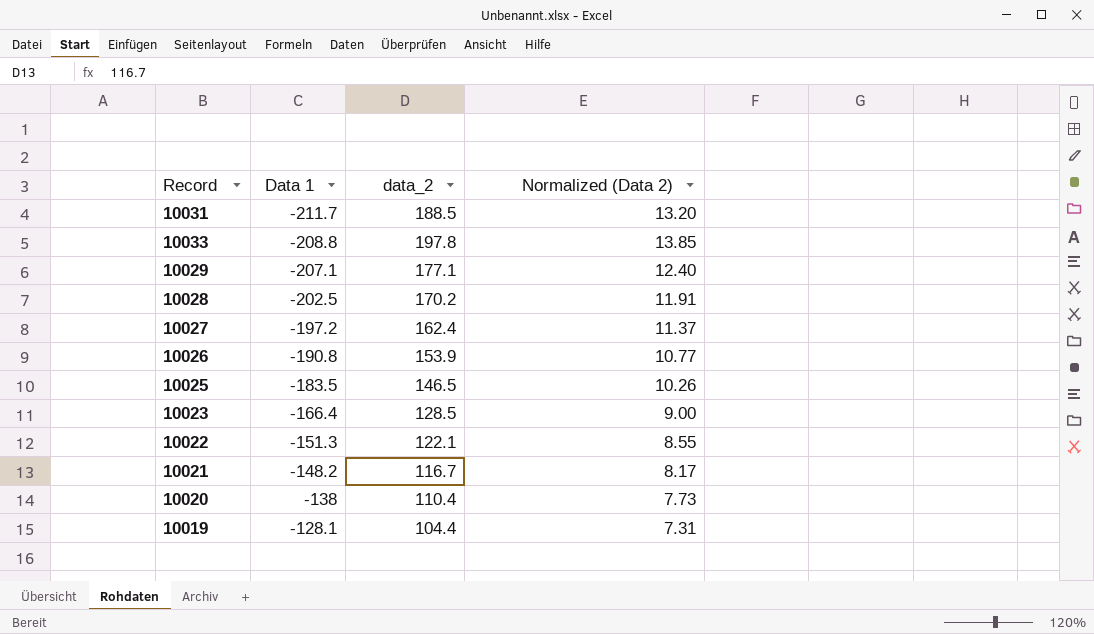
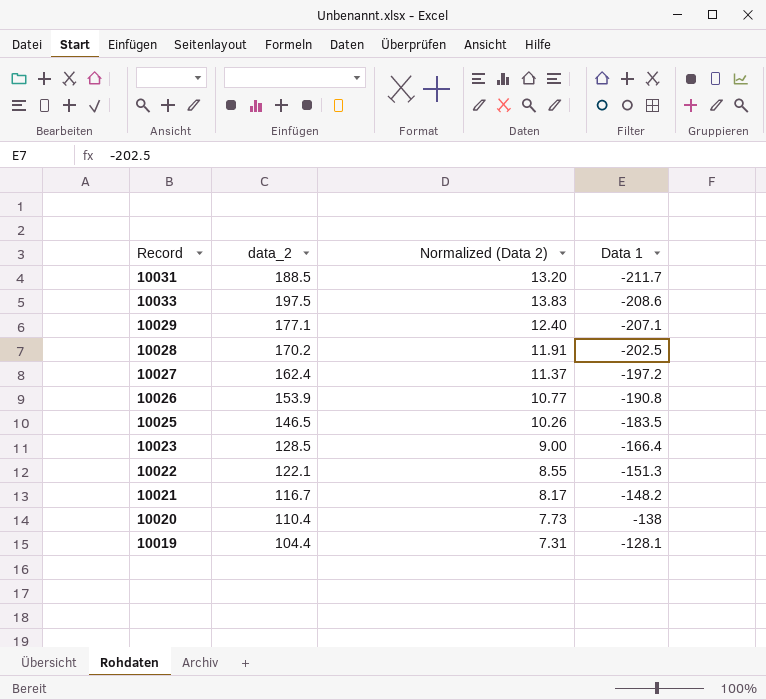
column Data 1 | position: 2 -> 4
10033 | data_2: 197.8 -> 197.5
10033 | Normalized (Data 2): 13.85 -> 13.83
10033 | Data 1: -208.8 -> -208.6

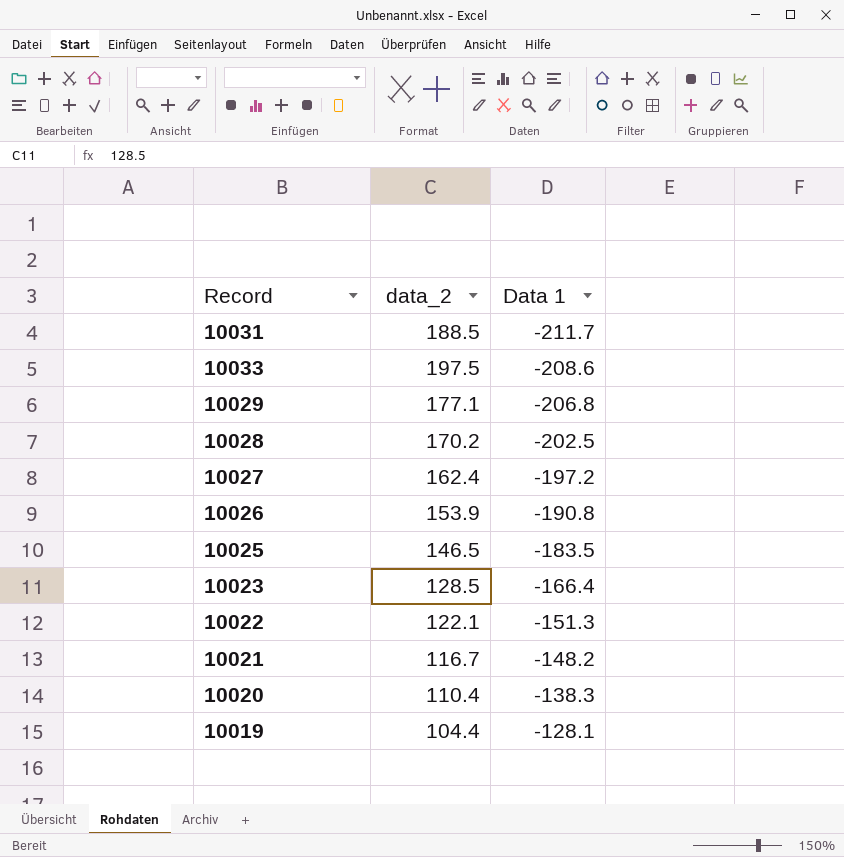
column Normalized (Data 2) | formula: [data_2] * 0.07 -> none
10029 | Data 1: -207.1 -> -206.8
10020 | Data 1: -138 -> -138.3

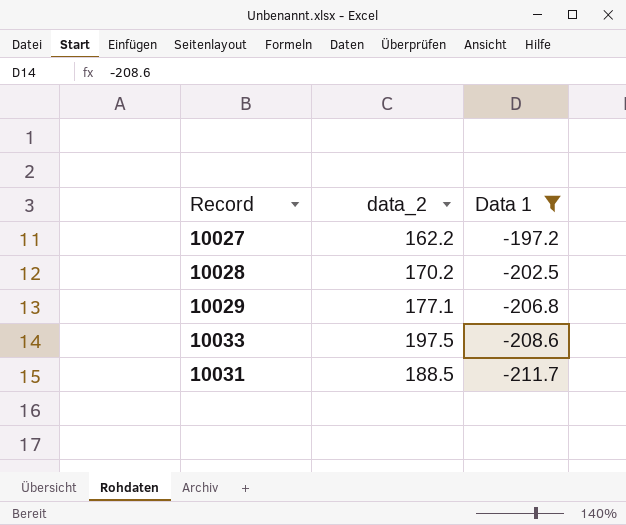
filter: none -> Data 1 <= -197.2
row order: Data 1 ascending -> Data 1 descending
10027 | data_2: 162.4 -> 162.2

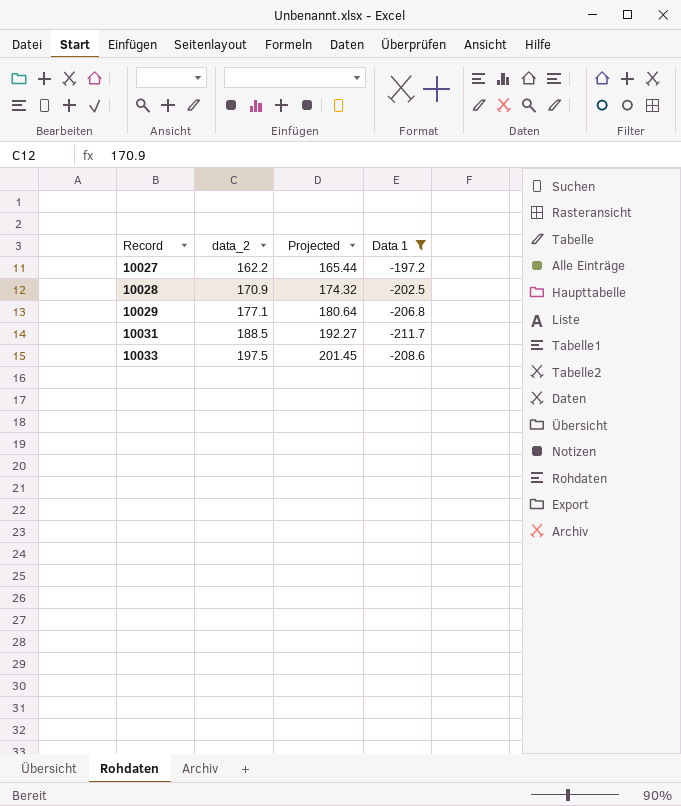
row order: Data 1 descending -> Record ascending
column Projected | formula: none -> [data_2] * 1.02
10028 | data_2: 170.2 -> 170.9

